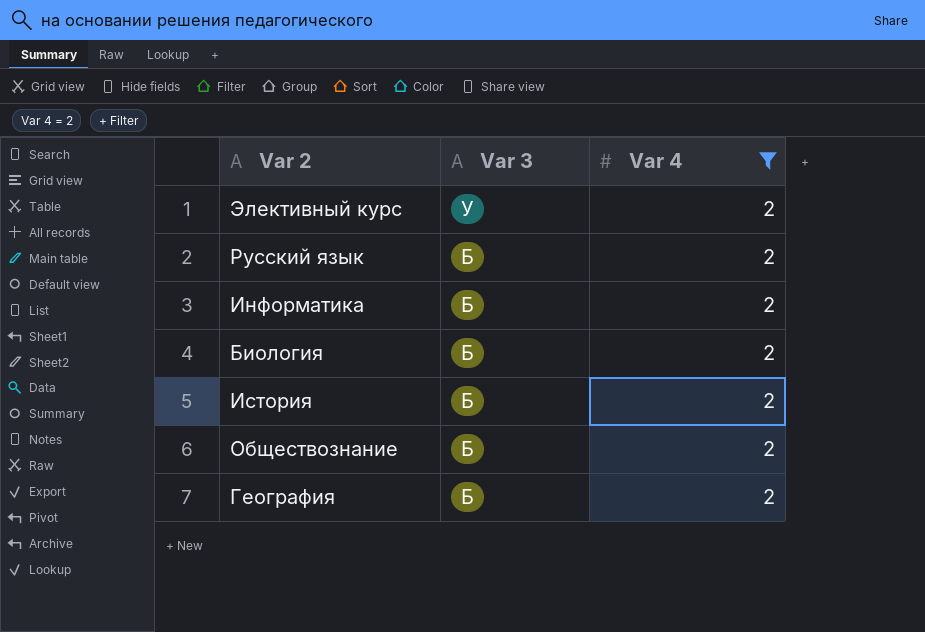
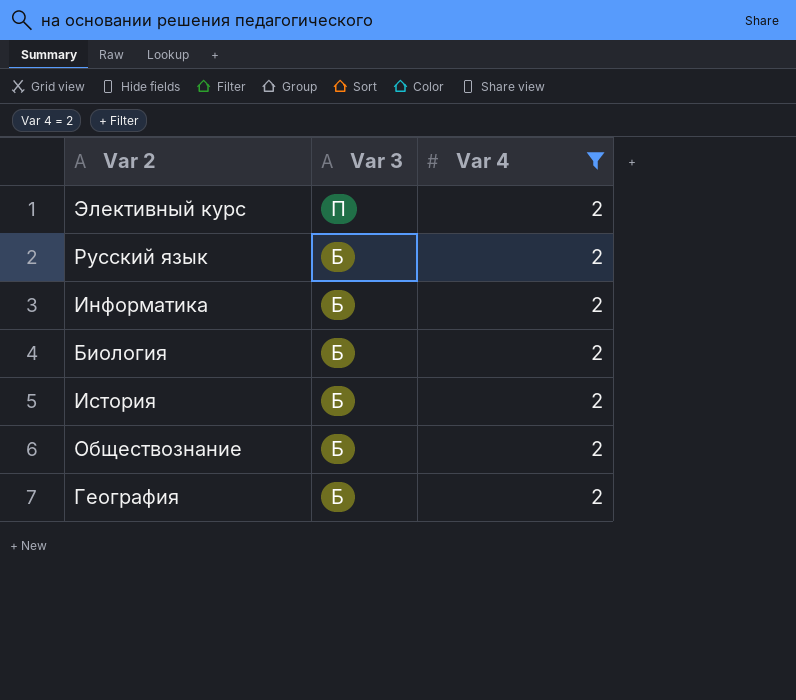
Элективный курс | Var 3: У -> П

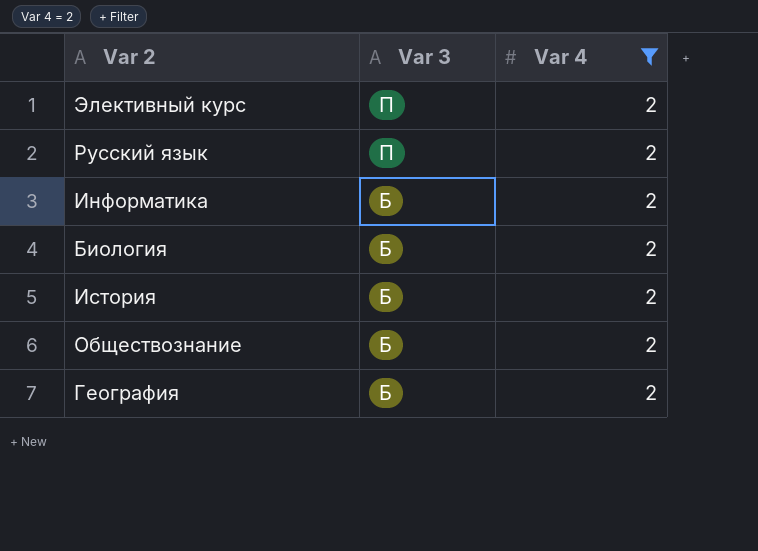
Русский язык | Var 3: Б -> П

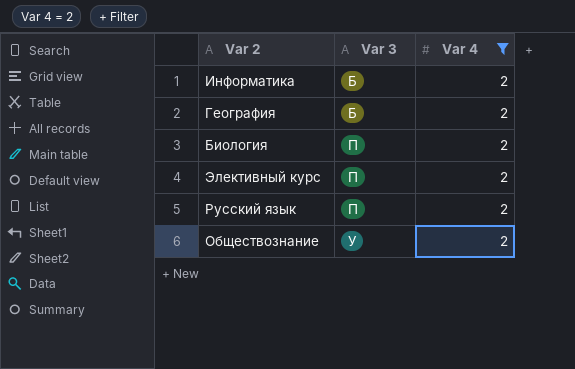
row order: Var 3 descending -> Var 3 ascending
row История: Б | 2 -> none
Биология | Var 3: Б -> П
Обществознание | Var 3: Б -> У

